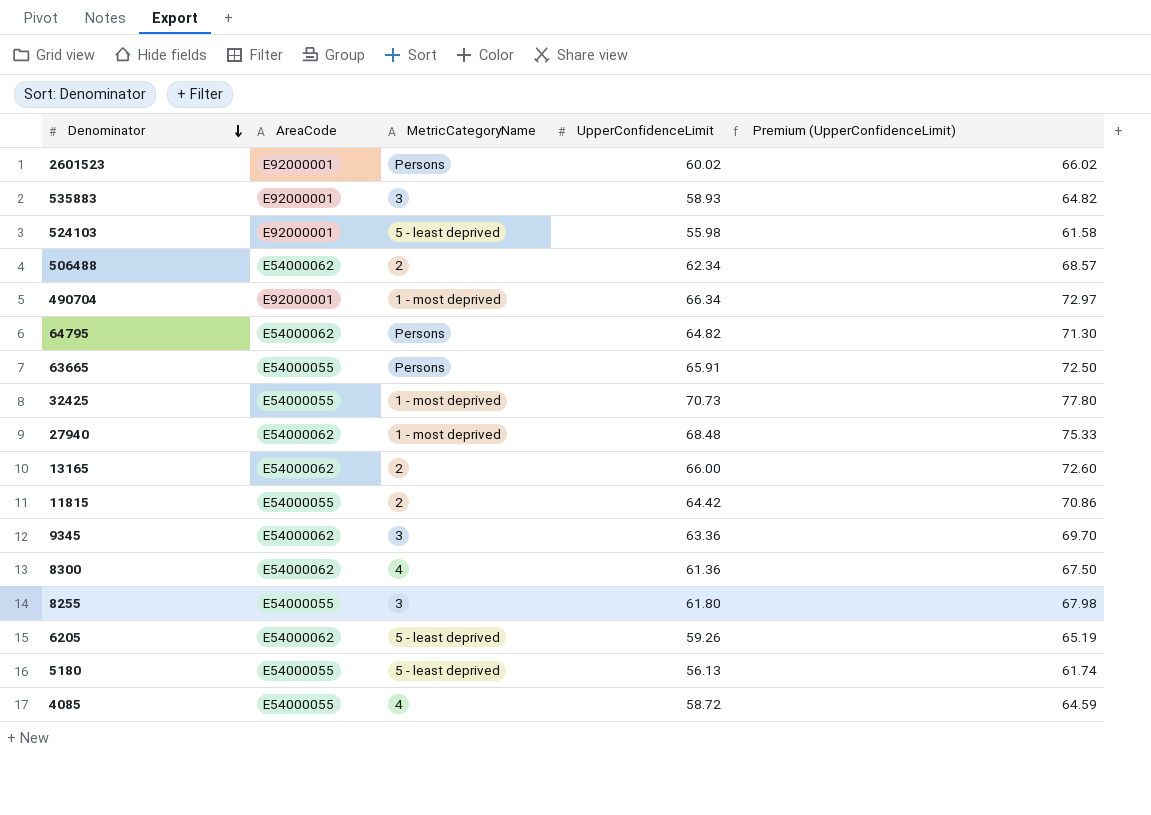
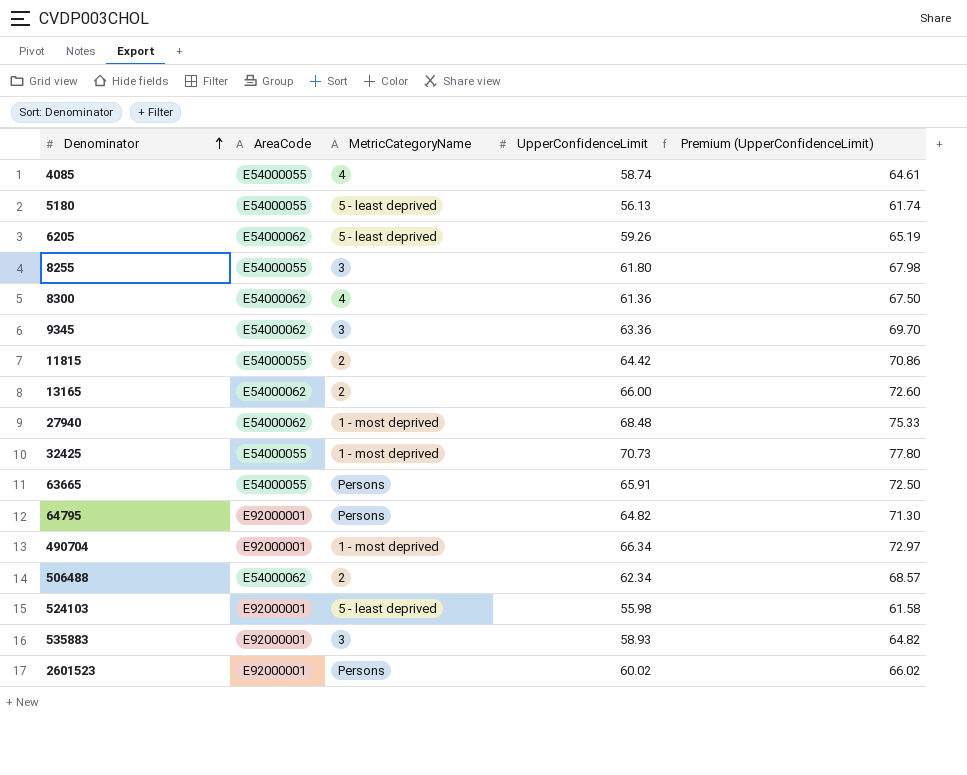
row order: Denominator descending -> Denominator ascending
4085 | UpperConfidenceLimit: 58.72 -> 58.74
4085 | Premium (UpperConfidenceLimit): 64.59 -> 64.61
64795 | AreaCode: E54000062 -> E92000001

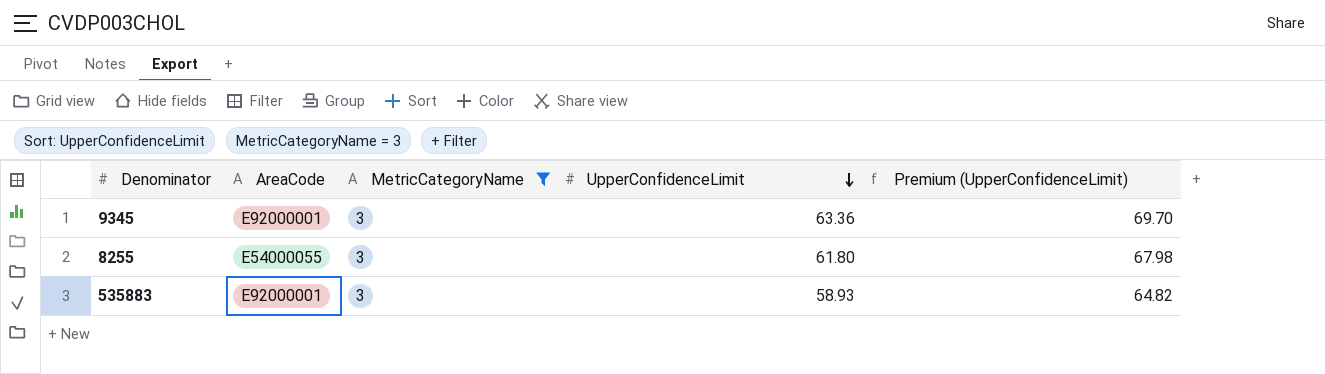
filter: none -> MetricCategoryName = 3
row order: Denominator ascending -> UpperConfidenceLimit descending
9345 | AreaCode: E54000062 -> E92000001

